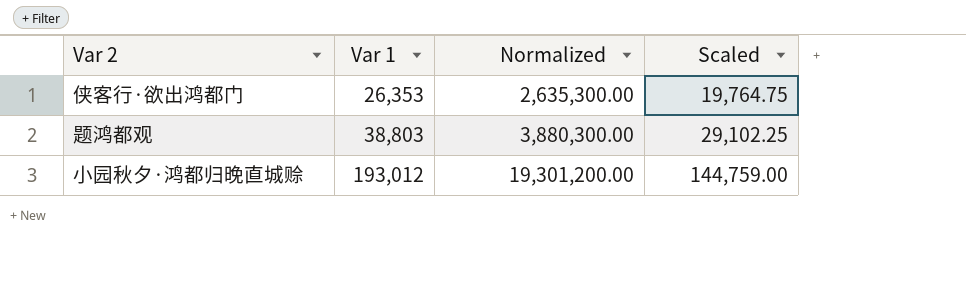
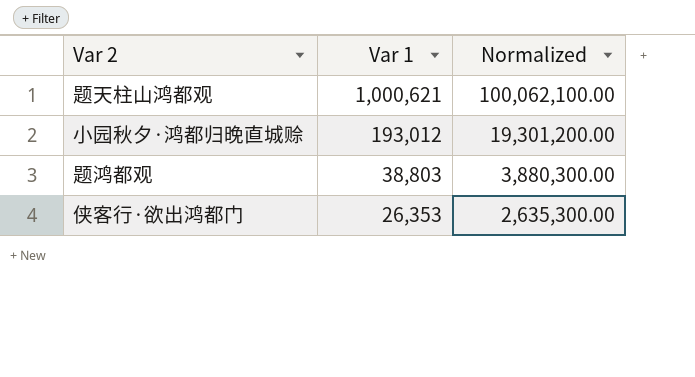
row order: Var 1 ascending -> Var 1 descending
column Scaled | formula: [Var 1] * 0.75 -> none
row 题天柱山鸿都观: none -> 1,000,621 | 100,062,100.00

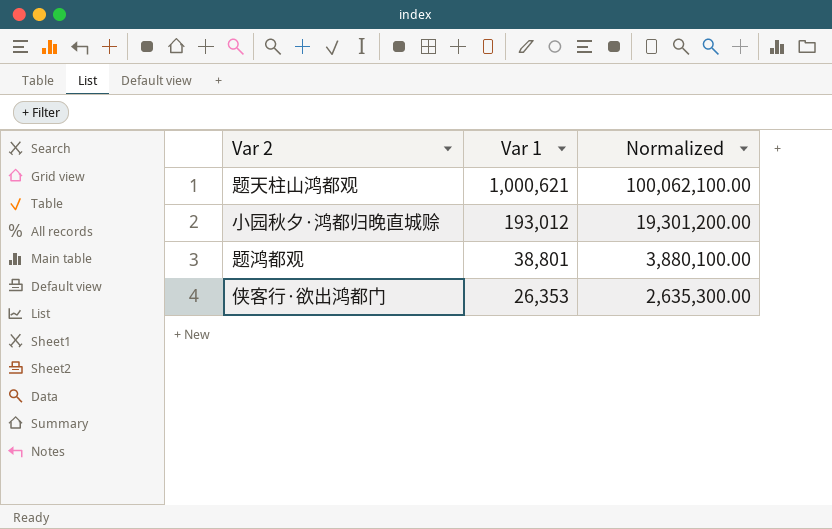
题鸿都观 | Var 1: 38,803 -> 38,801
题鸿都观 | Normalized: 3,880,300.00 -> 3,880,100.00

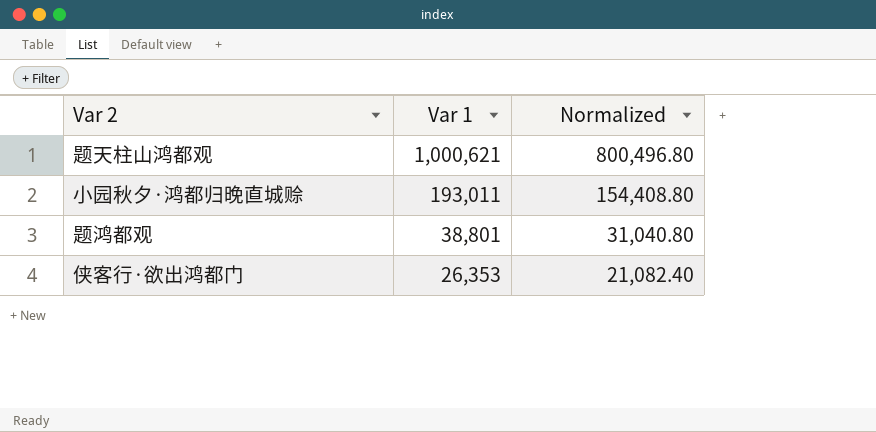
column Normalized | formula: [Var 1] * 100 -> [Var 1] * 0.8
小园秋夕·鸿都归晚直城赊 | Var 1: 193,012 -> 193,011

